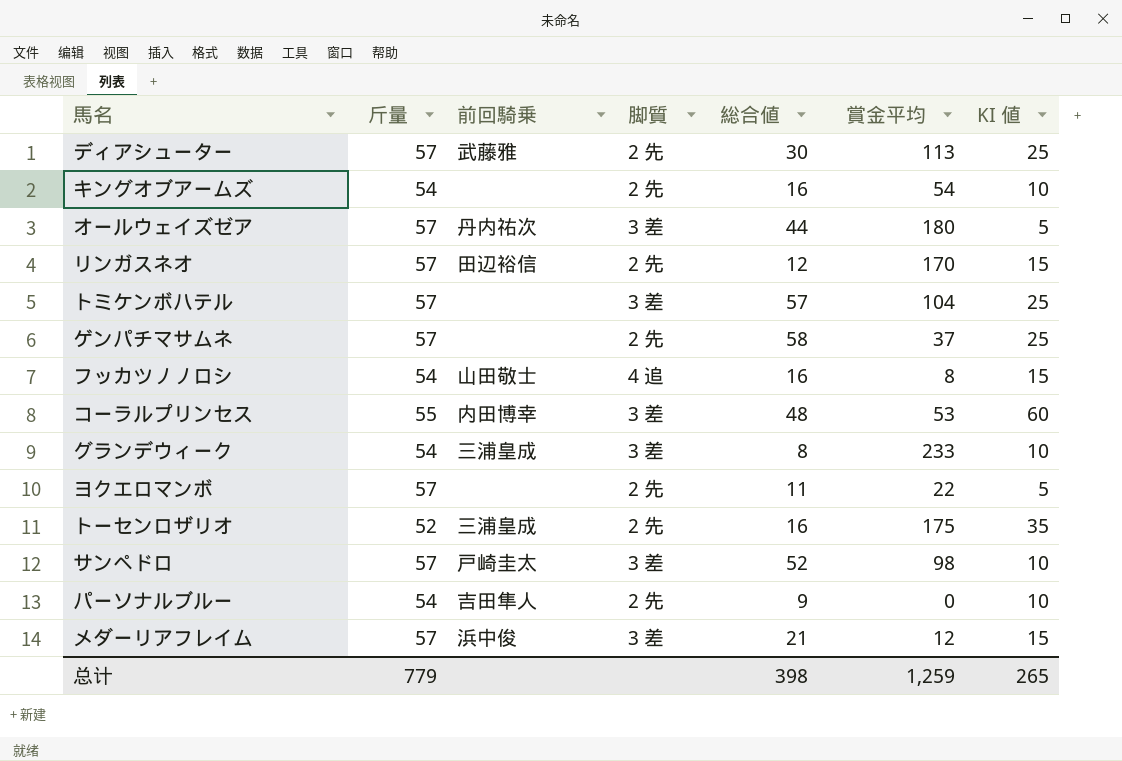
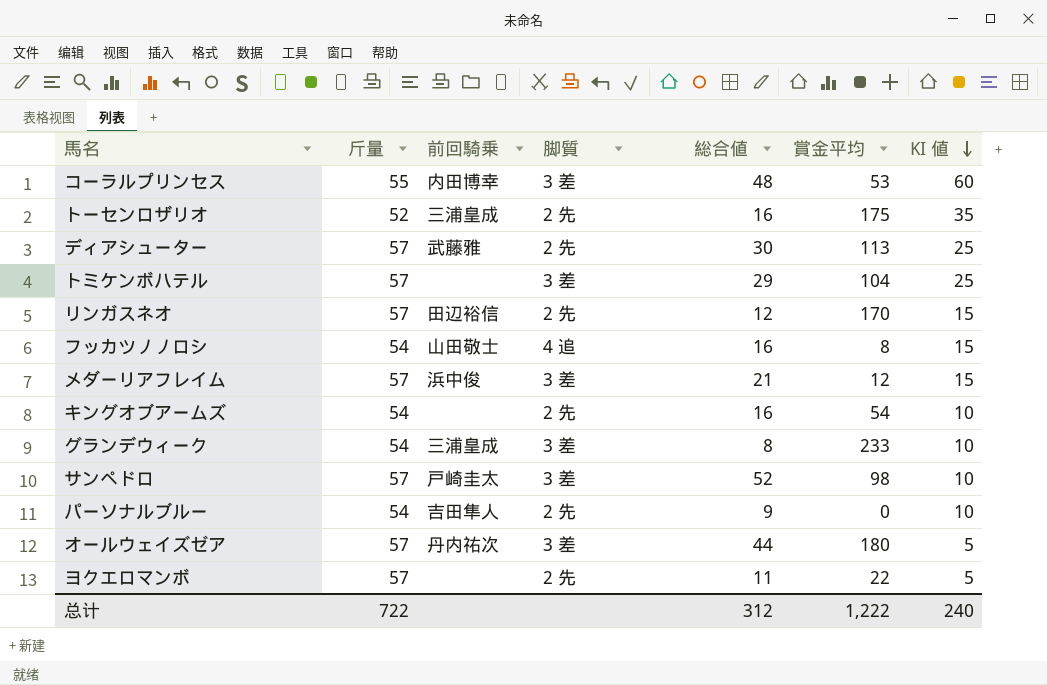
row order: none -> KI 値 descending
row ゲンパチマサムネ: 57 | none | 2 先 | 58 | 37 | 25 -> none
トミケンボハテル | 総合値: 57 -> 29
总计 | 斤量: 779 -> 722
总计 | 総合値: 398 -> 312
总计 | 賞金平均: 1,259 -> 1,222
总计 | KI 値: 265 -> 240

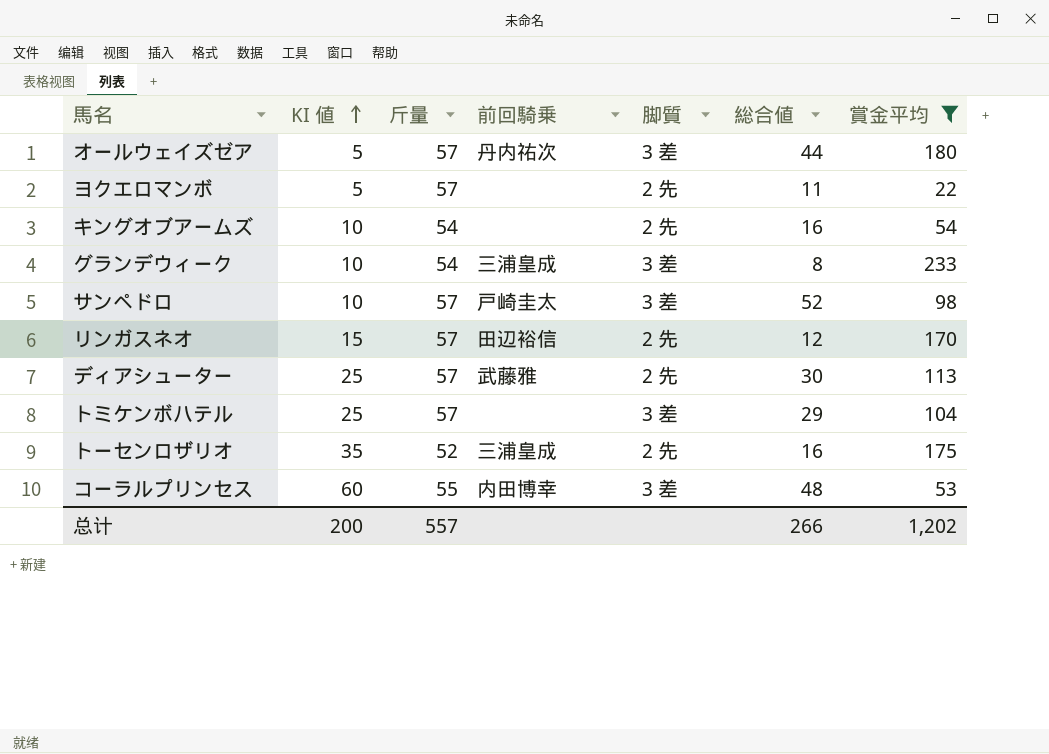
filter: none -> 賞金平均 >= 22
row order: KI 値 descending -> KI 値 ascending
column KI 値 | position: 7 -> 2
总计 | KI 値: 240 -> 200
总计 | 斤量: 722 -> 557
总计 | 総合値: 312 -> 266
总计 | 賞金平均: 1,222 -> 1,202

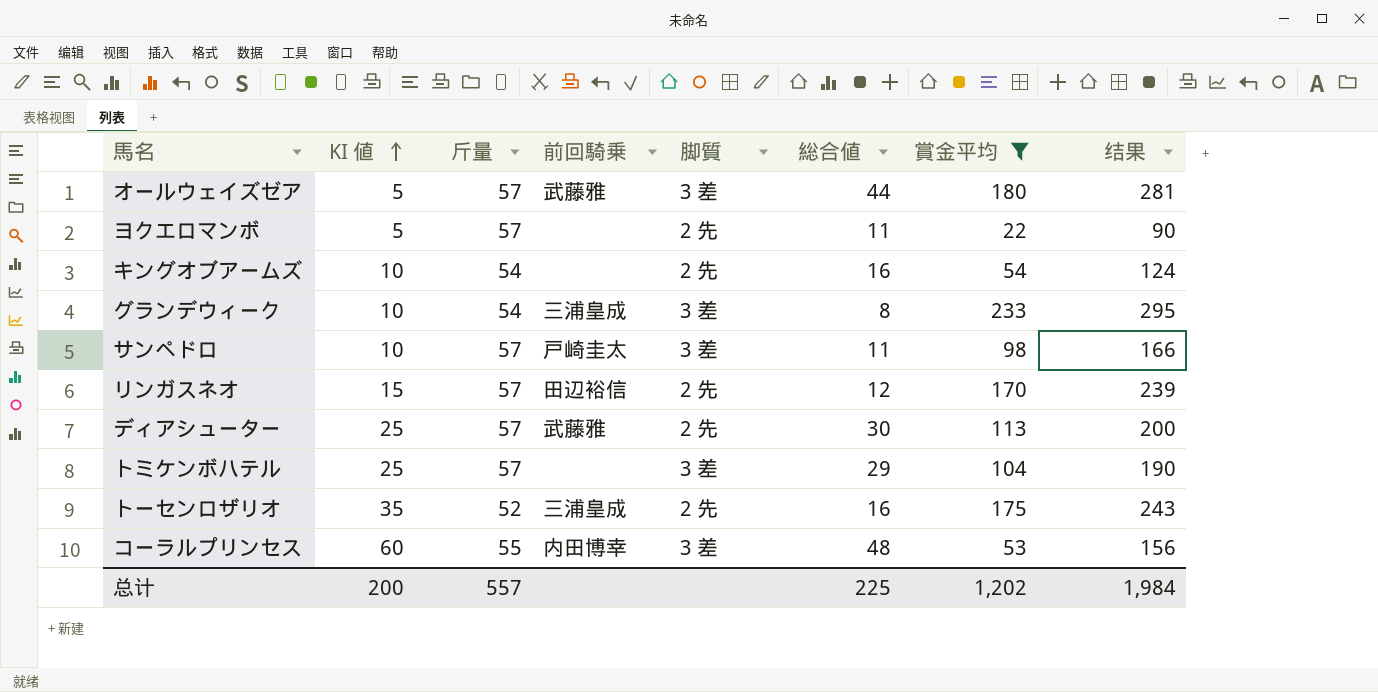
column 结果 | formula: none -> [斤量] + [総合値] + [賞金平均]
オールウェイズゼア | 前回騎乗: 丹内祐次 -> 武藤雅
サンペドロ | 総合値: 52 -> 11
总计 | 総合値: 266 -> 225

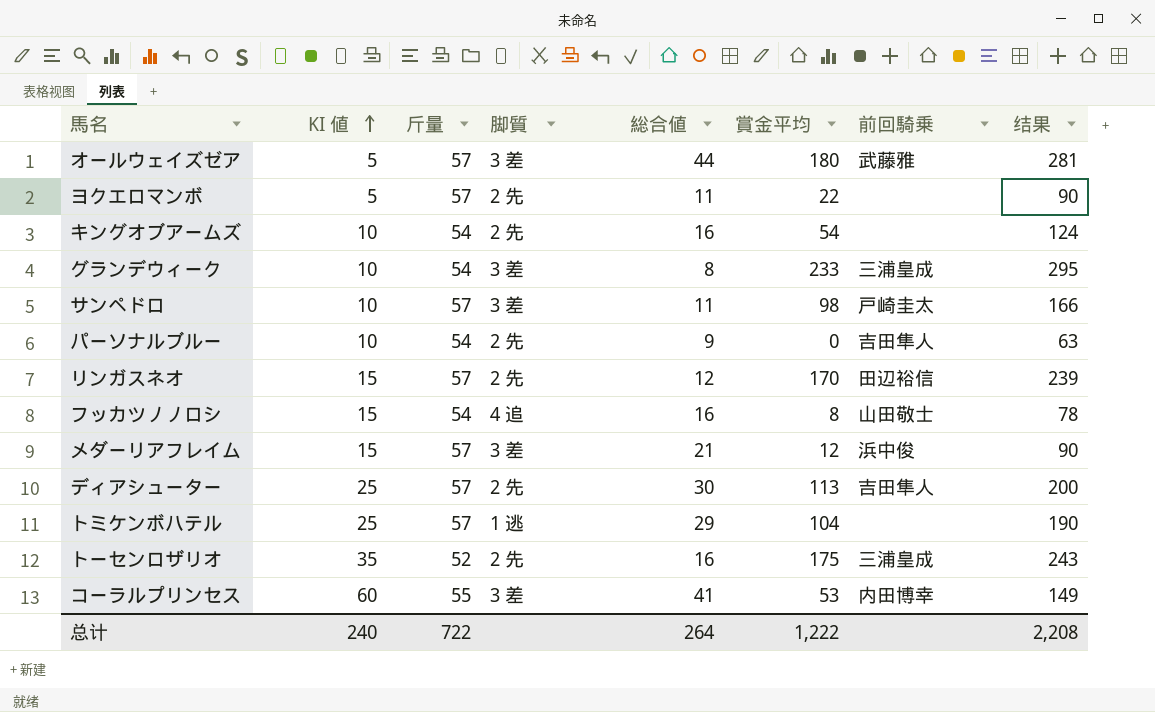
filter: 賞金平均 >= 22 -> none
column 前回騎乗 | position: 4 -> 7
ディアシューター | 前回騎乗: 武藤雅 -> 吉田隼人
トミケンボハテル | 脚質: 3 差 -> 1 逃
コーラルプリンセス | 総合値: 48 -> 41
コーラルプリンセス | 结果: 156 -> 149
总计 | KI 値: 200 -> 240
总计 | 斤量: 557 -> 722
总计 | 総合値: 225 -> 264
总计 | 賞金平均: 1,202 -> 1,222
总计 | 结果: 1,984 -> 2,208

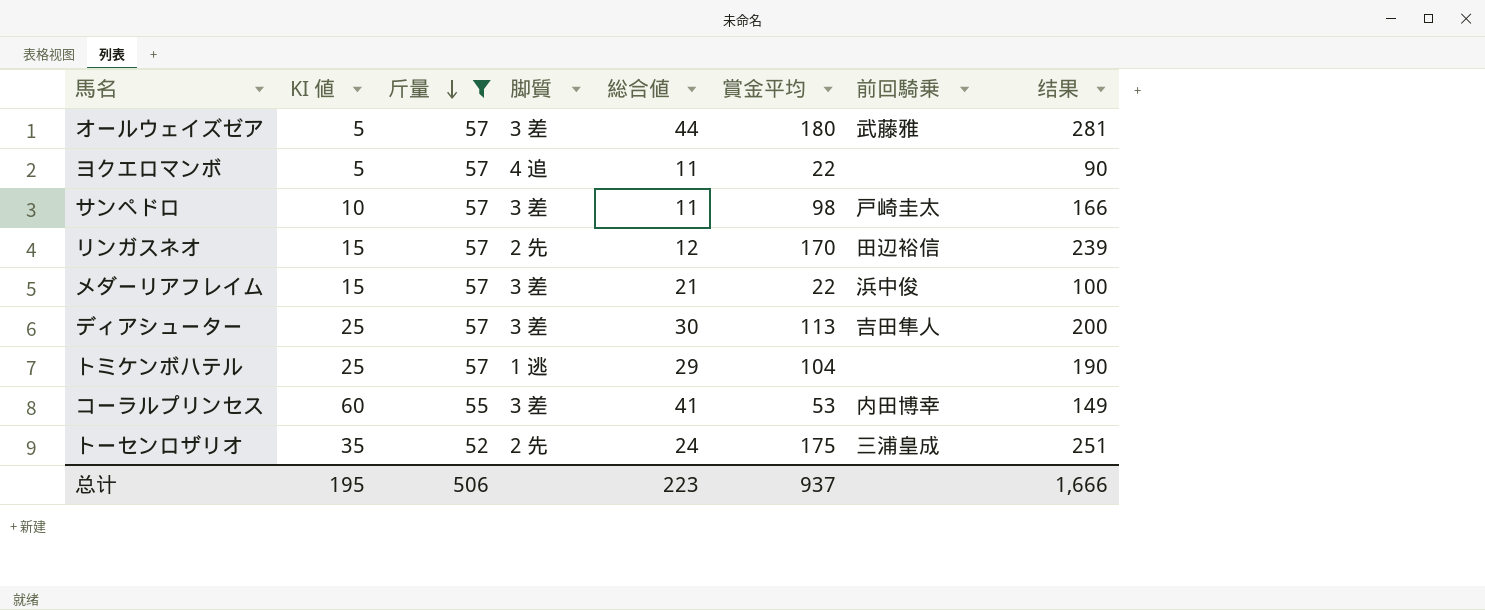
filter: none -> 斤量 != 54
row order: KI 値 ascending -> 斤量 descending
ヨクエロマンボ | 脚質: 2 先 -> 4 追
メダーリアフレイム | 賞金平均: 12 -> 22
メダーリアフレイム | 结果: 90 -> 100
ディアシューター | 脚質: 2 先 -> 3 差
トーセンロザリオ | 総合値: 16 -> 24
トーセンロザリオ | 结果: 243 -> 251
总计 | KI 値: 240 -> 195
总计 | 斤量: 722 -> 506
总计 | 総合値: 264 -> 223
总计 | 賞金平均: 1,222 -> 937
总计 | 结果: 2,208 -> 1,666

